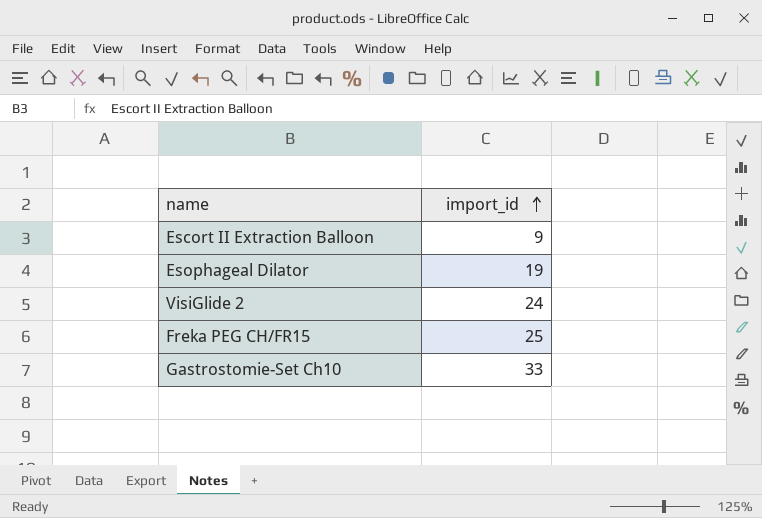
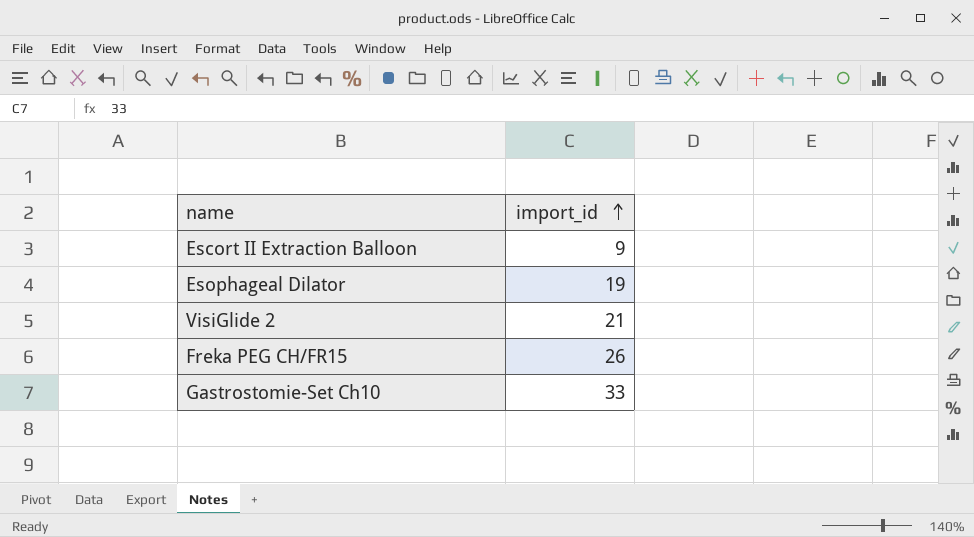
VisiGlide 2 | import_id: 24 -> 21
Freka PEG CH/FR15 | import_id: 25 -> 26

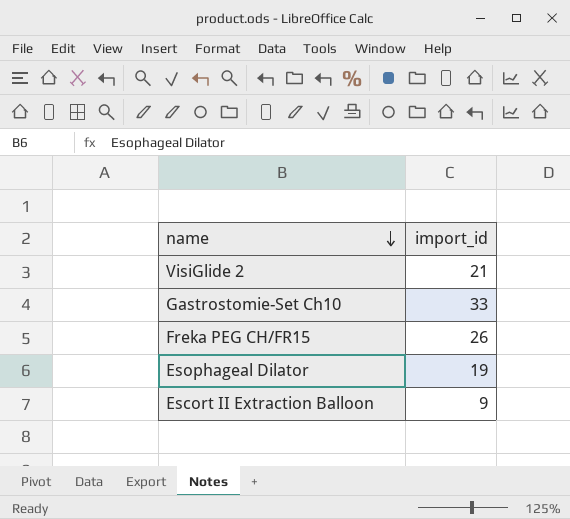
row order: import_id ascending -> name descending

